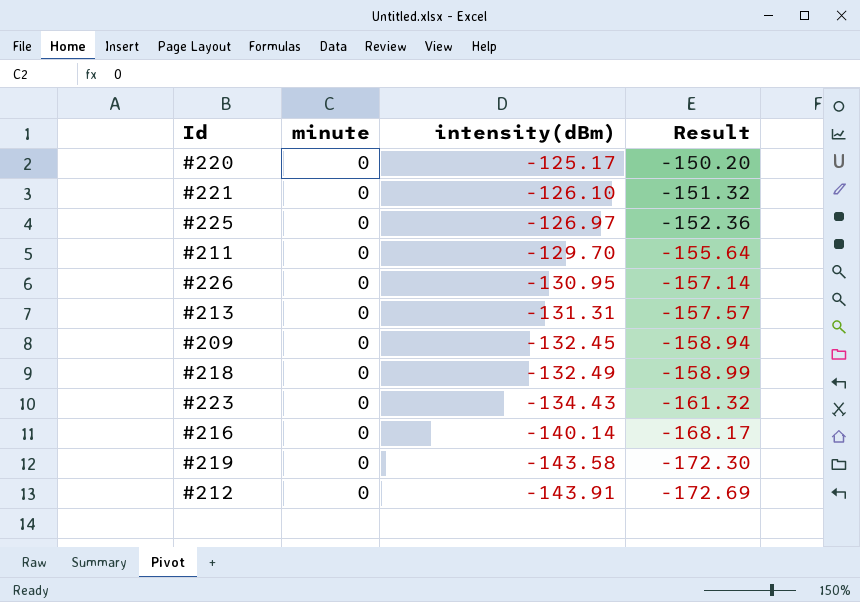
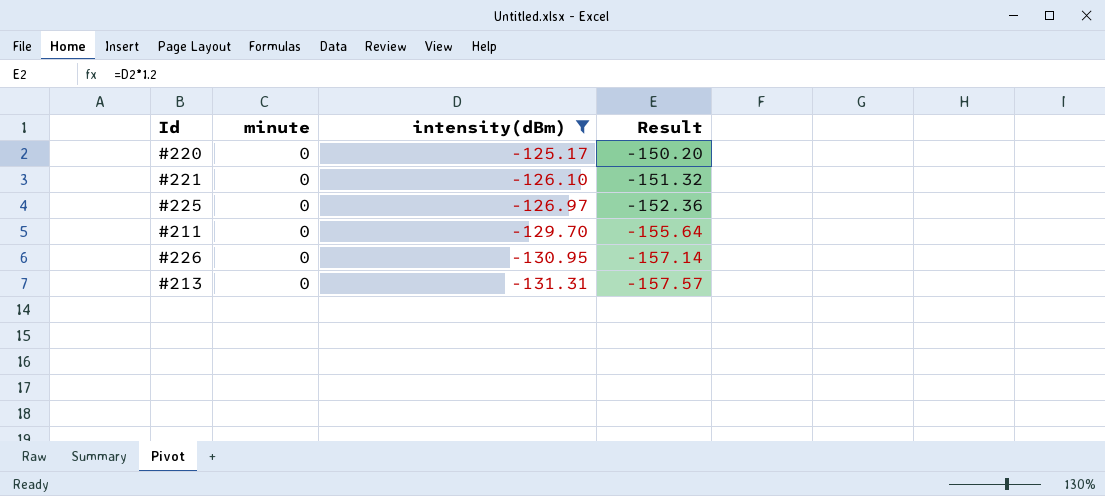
filter: none -> intensity(dBm) >= -131.31

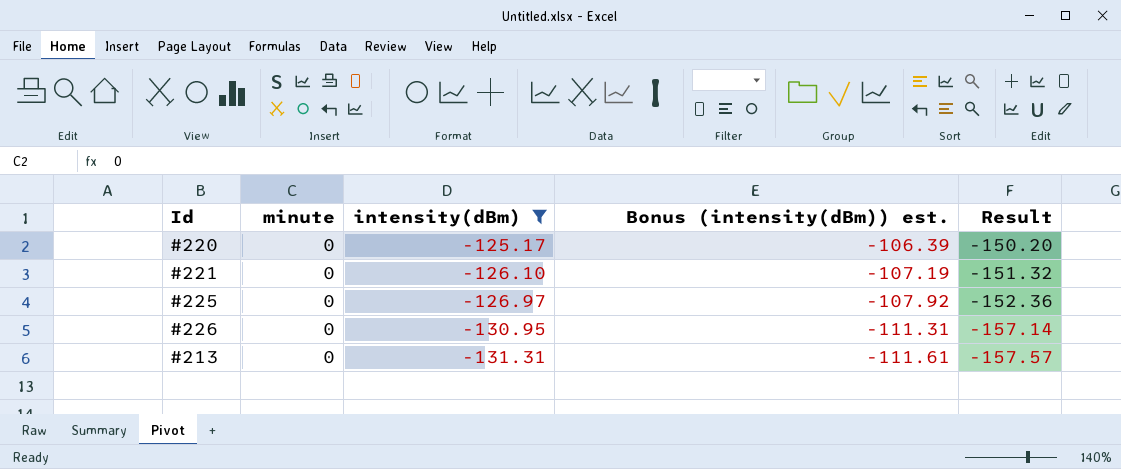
column Bonus (intensity(dBm)) est. | formula: none -> [intensity(dBm)] * 0.85
row #211: 0 | -129.70 | -155.64 -> none

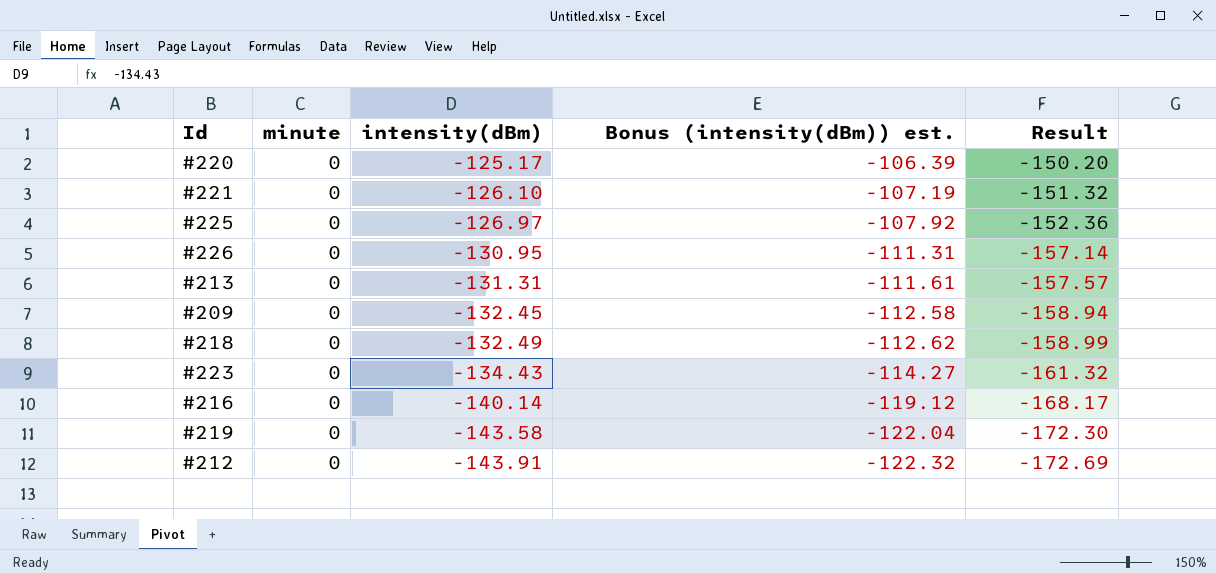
filter: intensity(dBm) >= -131.31 -> none

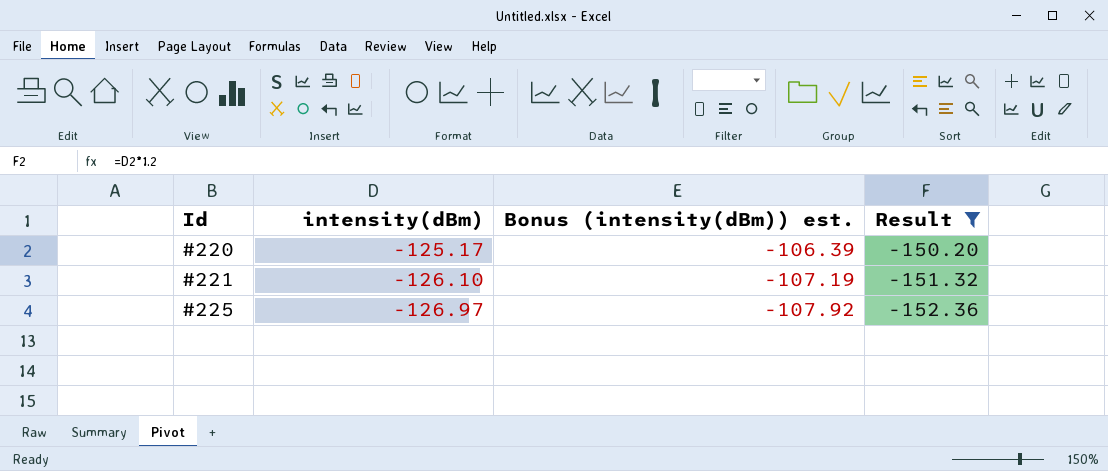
filter: none -> Result >= -152.36
column minute | position: 2 -> none

